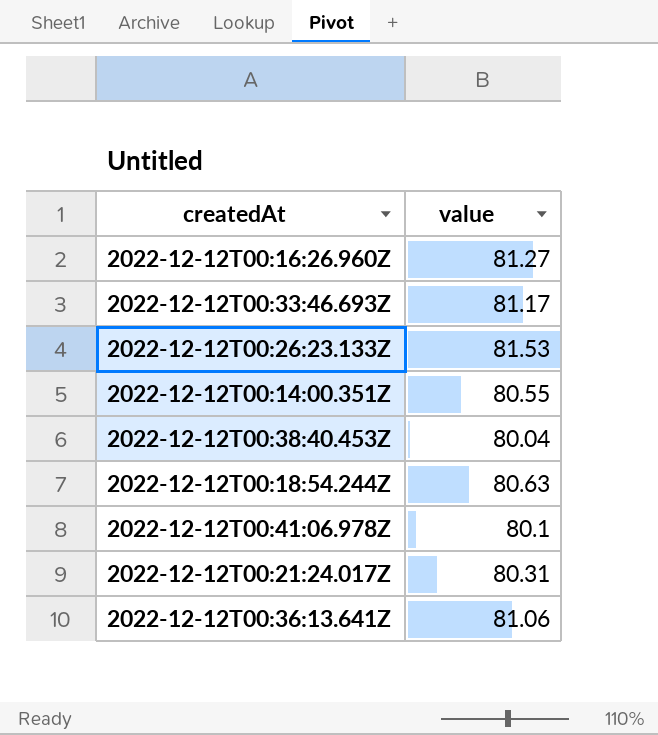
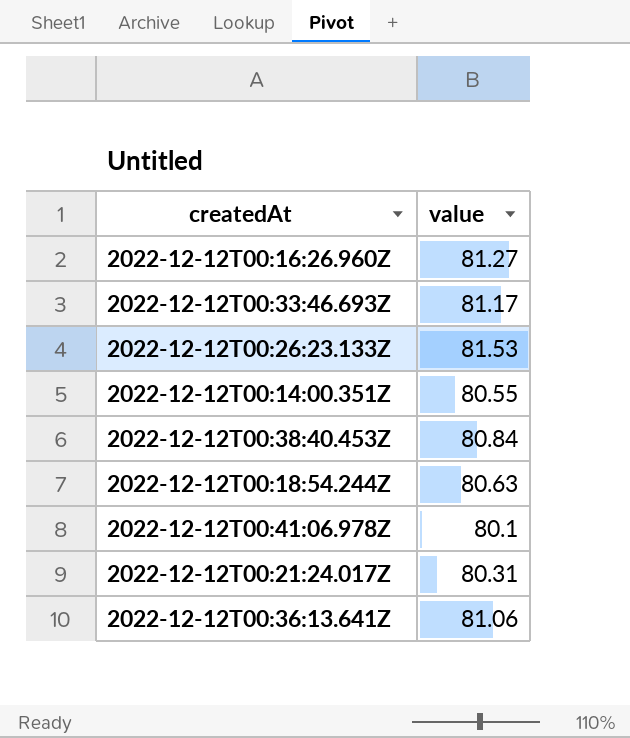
2022-12-12T00:38:40.453Z | value: 80.04 -> 80.84

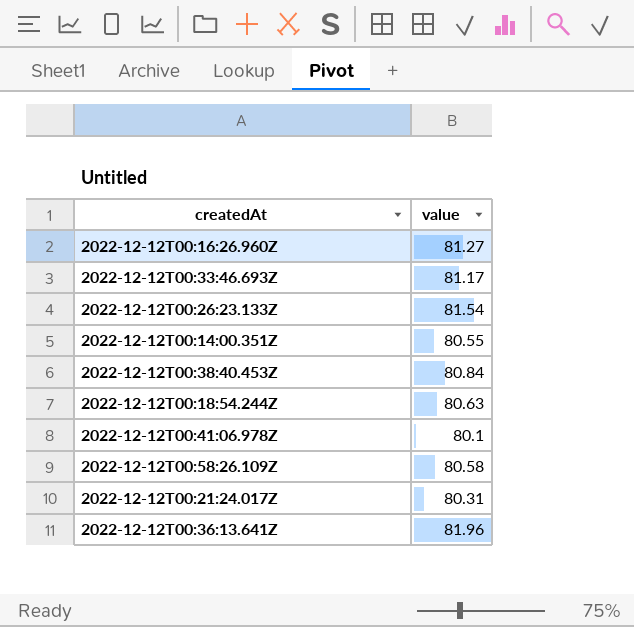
2022-12-12T00:26:23.133Z | value: 81.53 -> 81.54
row 2022-12-12T00:58:26.109Z: none -> 80.58
2022-12-12T00:36:13.641Z | value: 81.06 -> 81.96

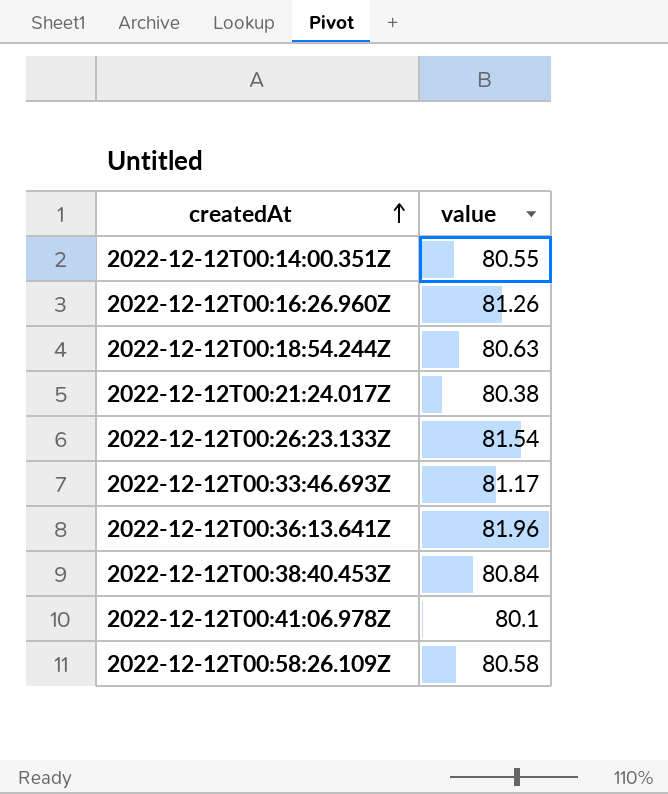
row order: none -> createdAt ascending
2022-12-12T00:16:26.960Z | value: 81.27 -> 81.26
2022-12-12T00:21:24.017Z | value: 80.31 -> 80.38

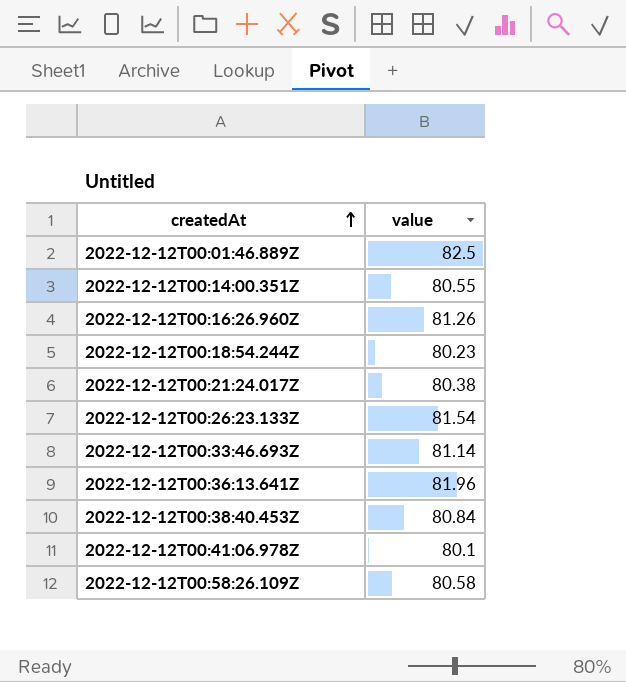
row 2022-12-12T00:01:46.889Z: none -> 82.5
2022-12-12T00:18:54.244Z | value: 80.63 -> 80.23
2022-12-12T00:33:46.693Z | value: 81.17 -> 81.14

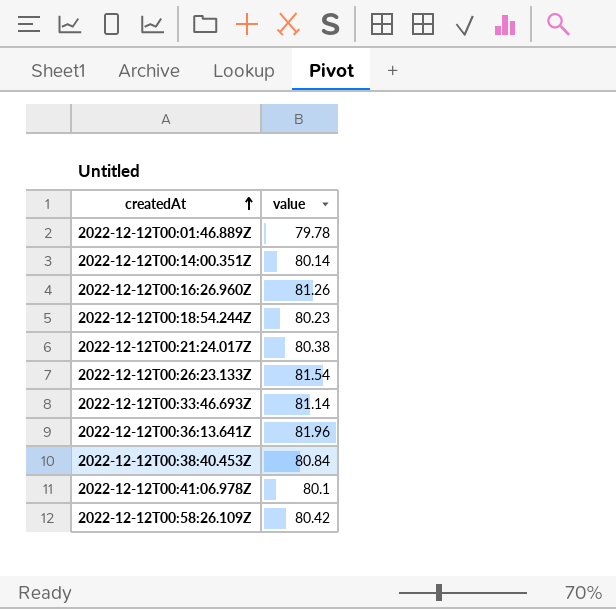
2022-12-12T00:01:46.889Z | value: 82.5 -> 79.78
2022-12-12T00:14:00.351Z | value: 80.55 -> 80.14
2022-12-12T00:58:26.109Z | value: 80.58 -> 80.42

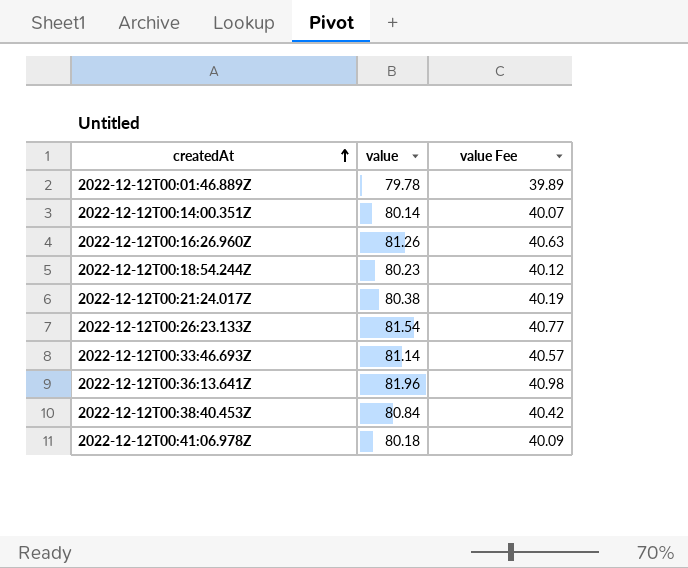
column value Fee | formula: none -> [value] * 0.5
row 2022-12-12T00:58:26.109Z: 80.42 -> none
2022-12-12T00:41:06.978Z | value: 80.1 -> 80.18

